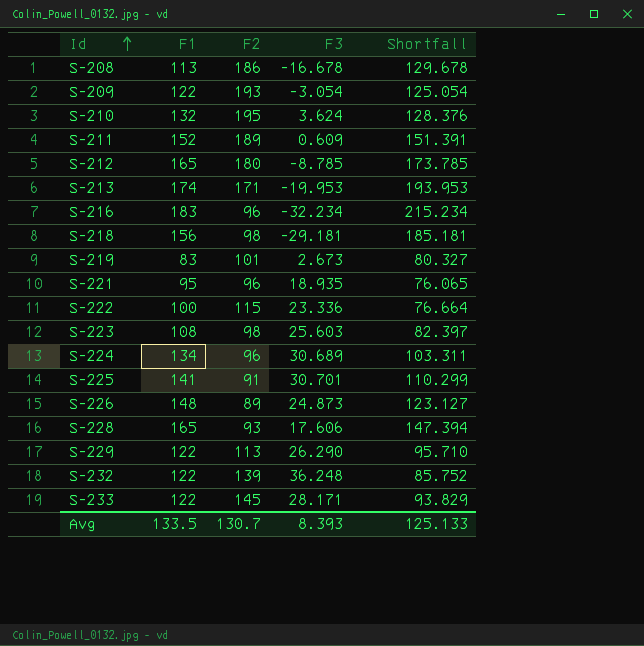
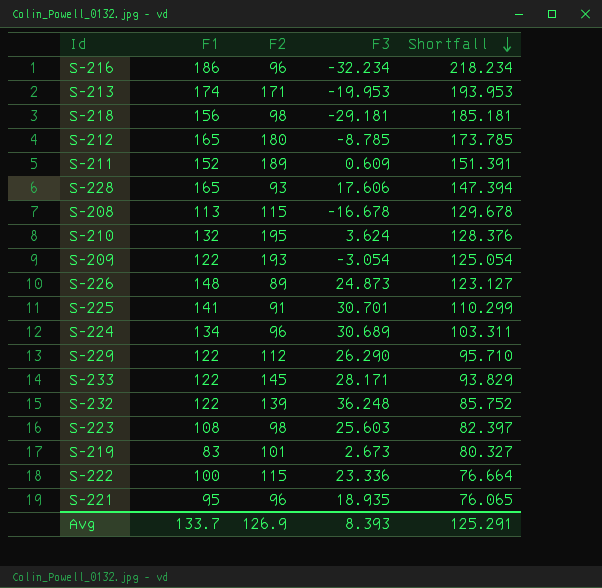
row order: Id ascending -> Shortfall descending
S-216 | F1: 183 -> 186
S-216 | Shortfall: 215.234 -> 218.234
S-208 | F2: 186 -> 115
S-229 | F2: 113 -> 112
Avg | F1: 133.5 -> 133.7
Avg | F2: 130.7 -> 126.9
Avg | Shortfall: 125.133 -> 125.291

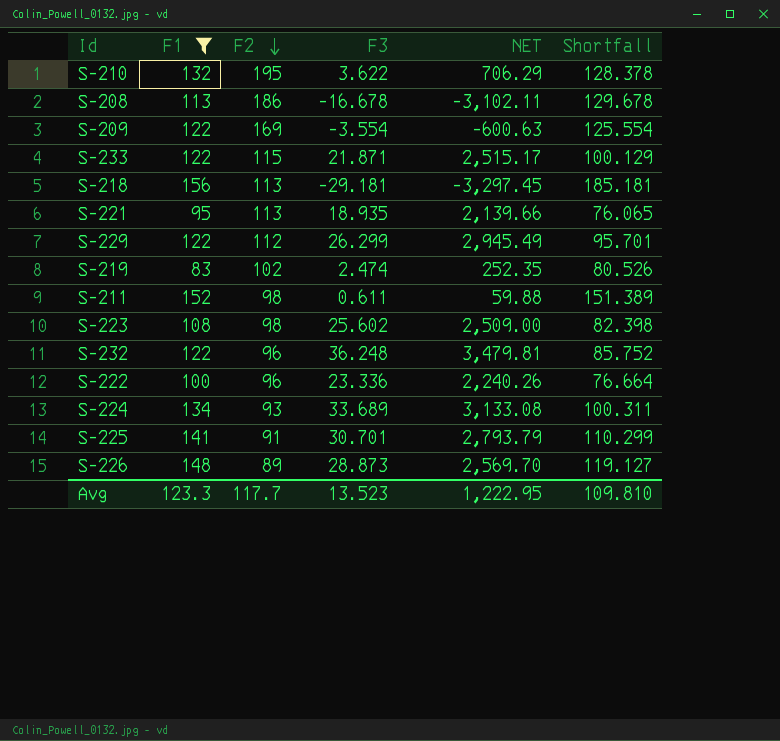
filter: none -> F1 <= 156
row order: Shortfall descending -> F2 descending
column NET | formula: none -> [F2] * [F3]
S-210 | F3: 3.624 -> 3.622
S-210 | Shortfall: 128.376 -> 128.378
S-208 | F2: 115 -> 186
S-209 | F2: 193 -> 169
S-209 | F3: -3.054 -> -3.554
S-209 | Shortfall: 125.054 -> 125.554
S-233 | F2: 145 -> 115
S-233 | F3: 28.171 -> 21.871
S-233 | Shortfall: 93.829 -> 100.129
S-218 | F2: 98 -> 113
S-221 | F2: 96 -> 113
S-229 | F3: 26.290 -> 26.299
S-229 | Shortfall: 95.710 -> 95.701
S-219 | F2: 101 -> 102
S-219 | F3: 2.673 -> 2.474
S-219 | Shortfall: 80.327 -> 80.526
S-211 | F2: 189 -> 98
S-211 | F3: 0.609 -> 0.611
S-211 | Shortfall: 151.391 -> 151.389
S-223 | F3: 25.603 -> 25.602
S-223 | Shortfall: 82.397 -> 82.398
S-232 | F2: 139 -> 96
S-222 | F2: 115 -> 96
S-224 | F2: 96 -> 93
S-224 | F3: 30.689 -> 33.689
S-224 | Shortfall: 103.311 -> 100.311
S-226 | F3: 24.873 -> 28.873
S-226 | Shortfall: 123.127 -> 119.127
Avg | F1: 133.7 -> 123.3
Avg | F2: 126.9 -> 117.7
Avg | F3: 8.393 -> 13.523
Avg | Shortfall: 125.291 -> 109.810

